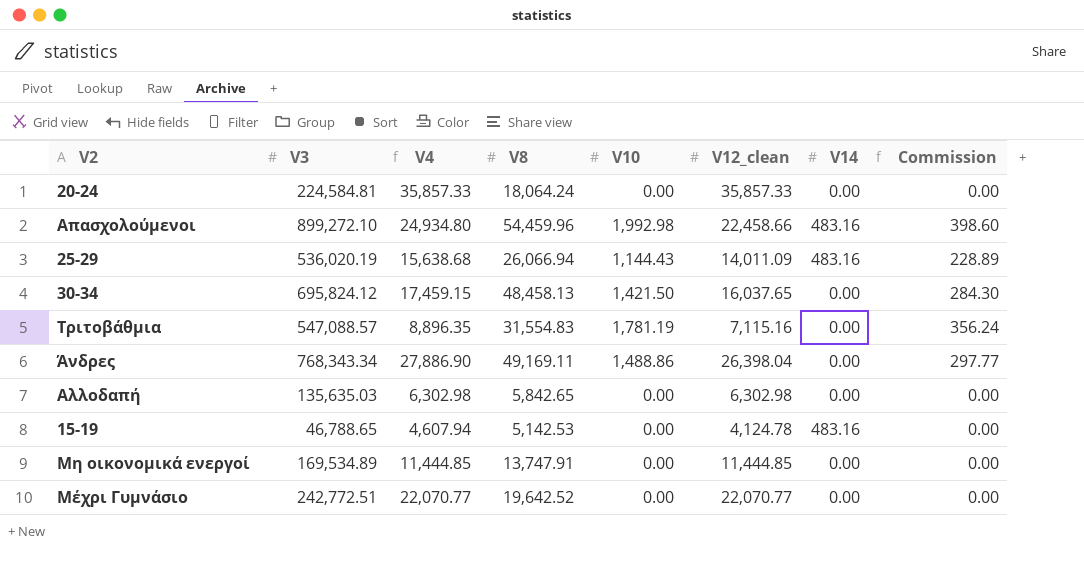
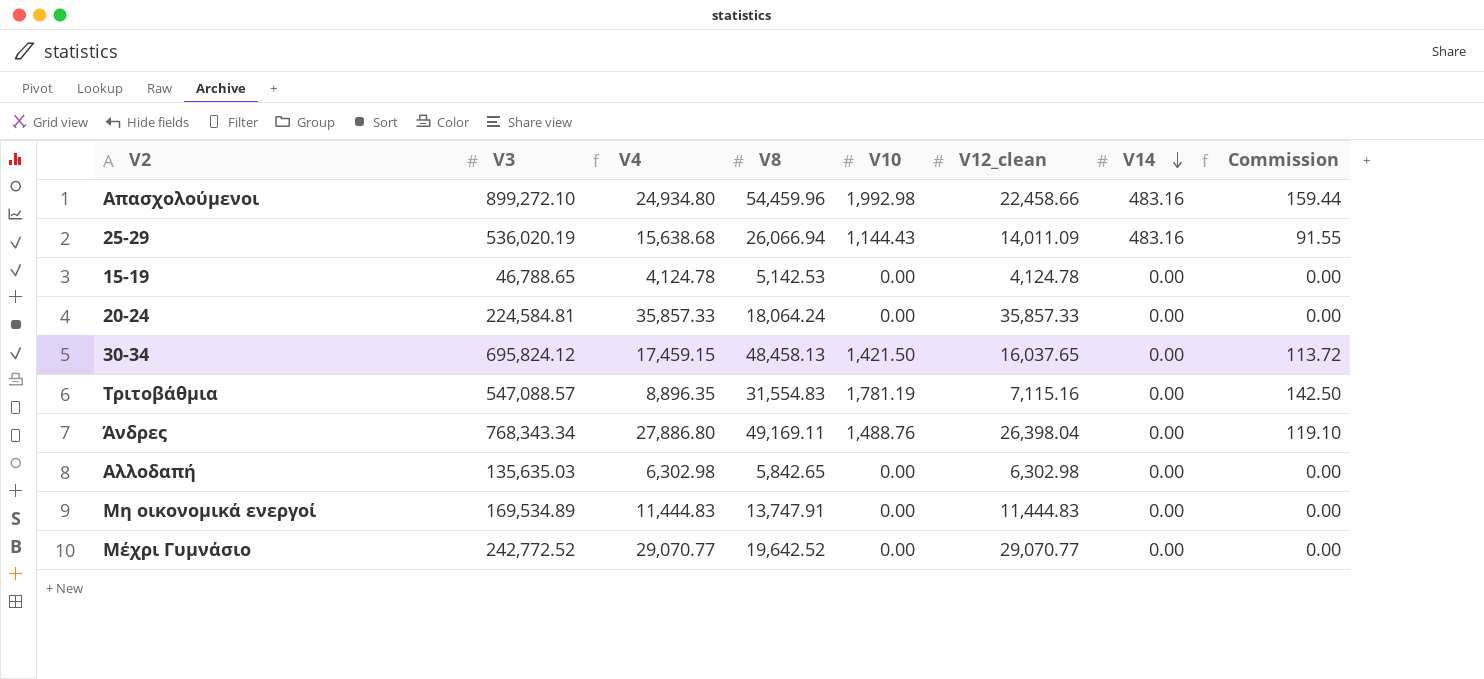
row order: none -> V14 descending
column Commission | formula: [V10] * 0.2 -> [V10] * 0.08
15-19 | V4: 4,607.94 -> 4,124.78
15-19 | V14: 483.16 -> 0.00
Άνδρες | V4: 27,886.90 -> 27,886.80
Άνδρες | V10: 1,488.86 -> 1,488.76
Μη οικονομικά ενεργοί | V4: 11,444.85 -> 11,444.83
Μη οικονομικά ενεργοί | V12_clean: 11,444.85 -> 11,444.83
Μέχρι Γυμνάσιο | V3: 242,772.51 -> 242,772.52
Μέχρι Γυμνάσιο | V4: 22,070.77 -> 29,070.77
Μέχρι Γυμνάσιο | V12_clean: 22,070.77 -> 29,070.77

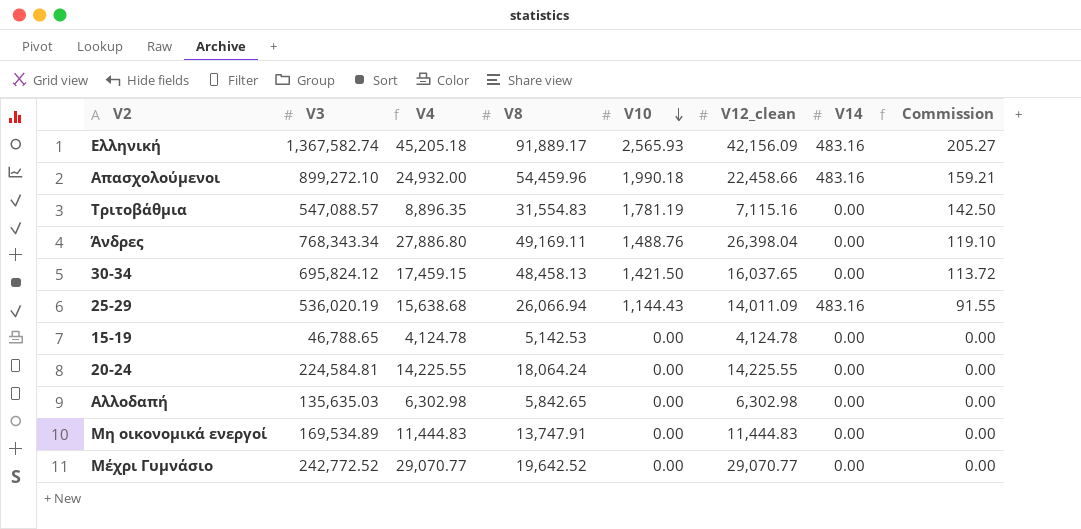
row order: V14 descending -> V10 descending
row Ελληνική: none -> 1,367,582.74 | 45,205.18 | 91,889.17 | 2,565.93 | 42,156.09 | 483.16 | 205.27
Απασχολούμενοι | V4: 24,934.80 -> 24,932.00
Απασχολούμενοι | V10: 1,992.98 -> 1,990.18
Απασχολούμενοι | Commission: 159.44 -> 159.21
20-24 | V4: 35,857.33 -> 14,225.55
20-24 | V12_clean: 35,857.33 -> 14,225.55

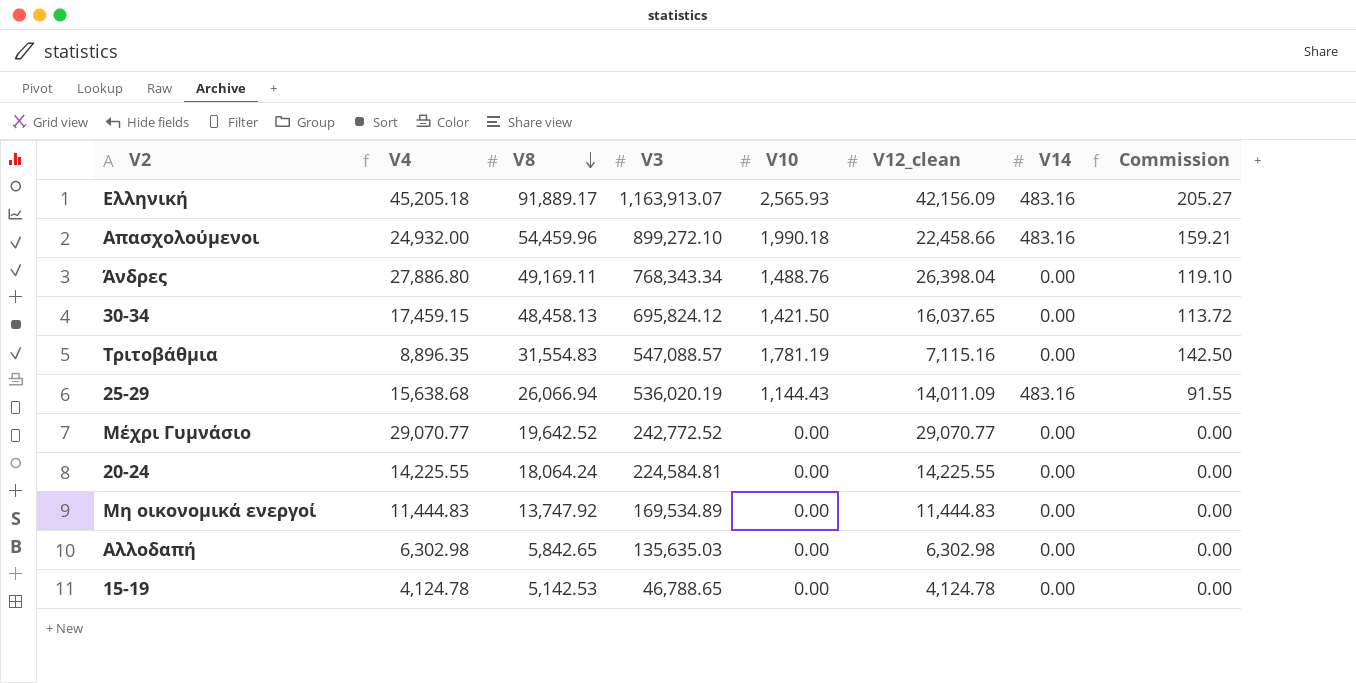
row order: V10 descending -> V8 descending
column V3 | position: 2 -> 4
Ελληνική | V3: 1,367,582.74 -> 1,163,913.07
Μη οικονομικά ενεργοί | V8: 13,747.91 -> 13,747.92

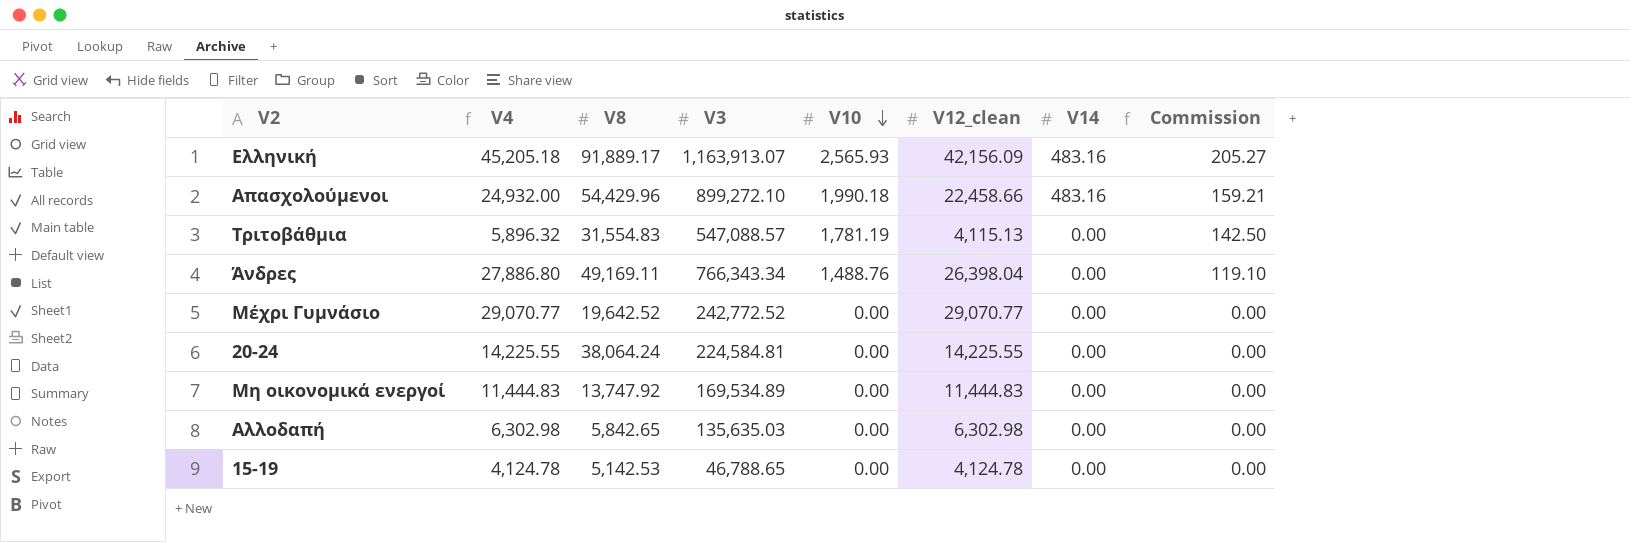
row order: V8 descending -> V10 descending
row 30-34: 17,459.15 | 48,458.13 | 695,824.12 | 1,421.50 | 16,037.65 | 0.00 | 113.72 -> none
row 25-29: 15,638.68 | 26,066.94 | 536,020.19 | 1,144.43 | 14,011.09 | 483.16 | 91.55 -> none
Απασχολούμενοι | V8: 54,459.96 -> 54,429.96
Τριτοβάθμια | V4: 8,896.35 -> 5,896.32
Τριτοβάθμια | V12_clean: 7,115.16 -> 4,115.13
Άνδρες | V3: 768,343.34 -> 766,343.34
20-24 | V8: 18,064.24 -> 38,064.24

